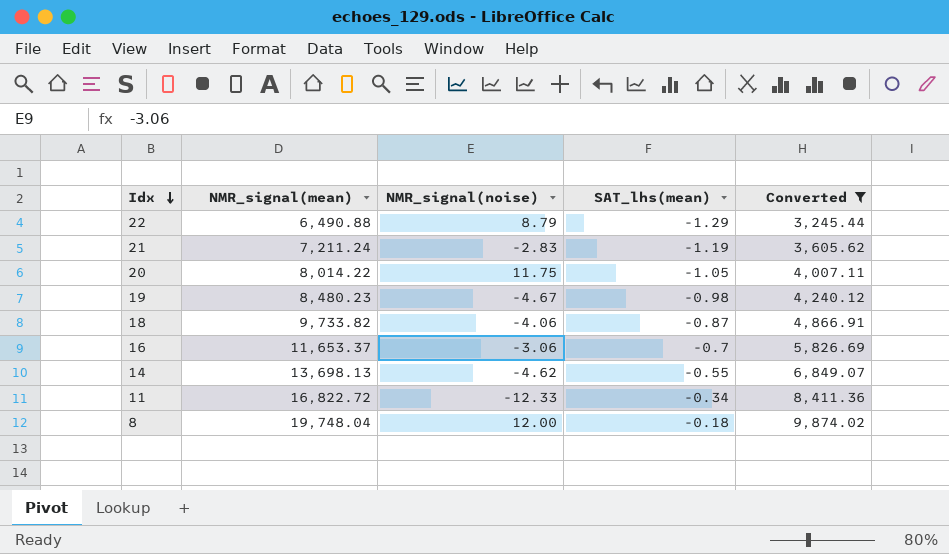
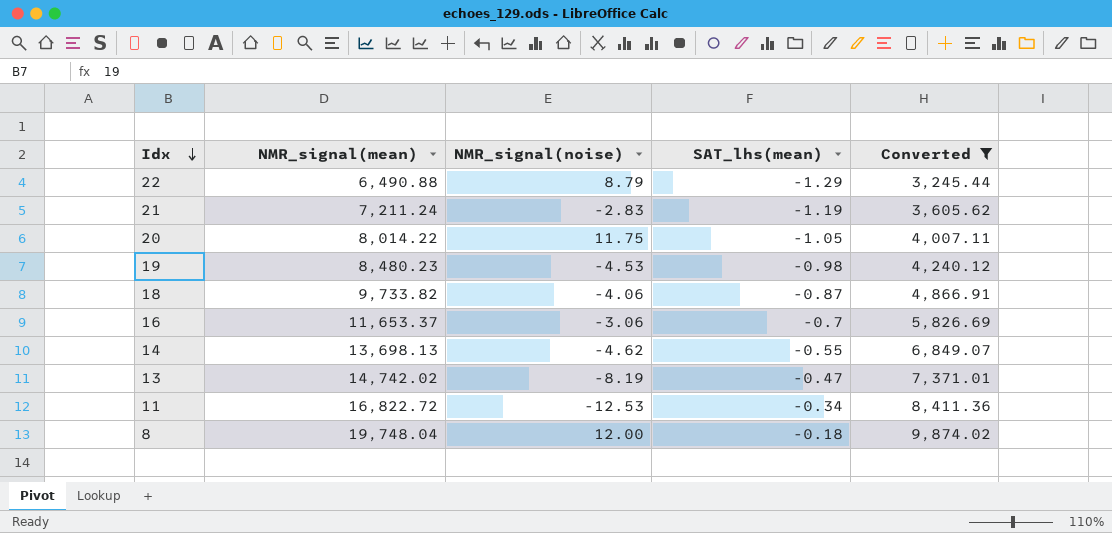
19 | NMR_signal(noise): -4.67 -> -4.53
row 13: none -> 14,742.02 | -8.19 | -0.47 | 7,371.01
11 | NMR_signal(noise): -12.33 -> -12.53

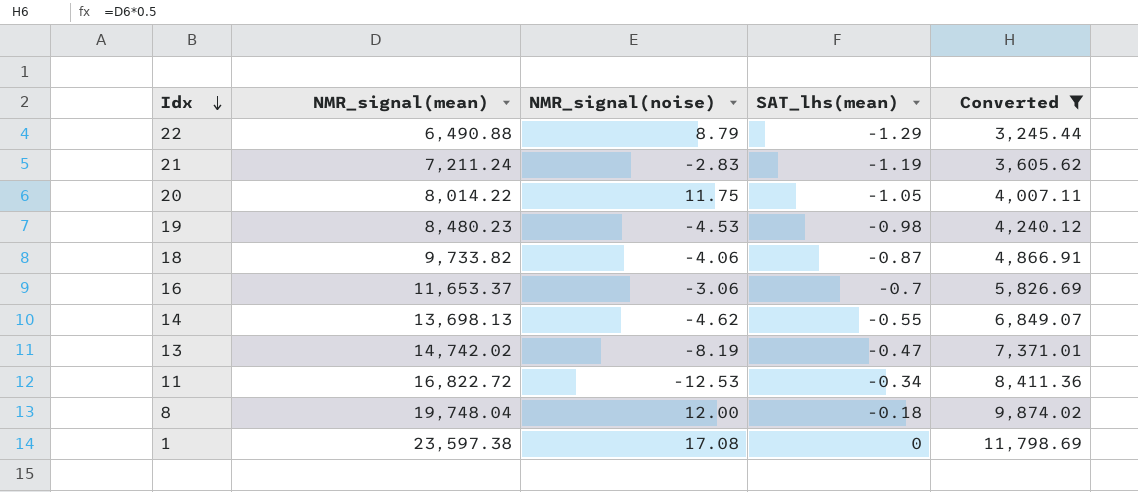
row 1: none -> 23,597.38 | 17.08 | 0 | 11,798.69

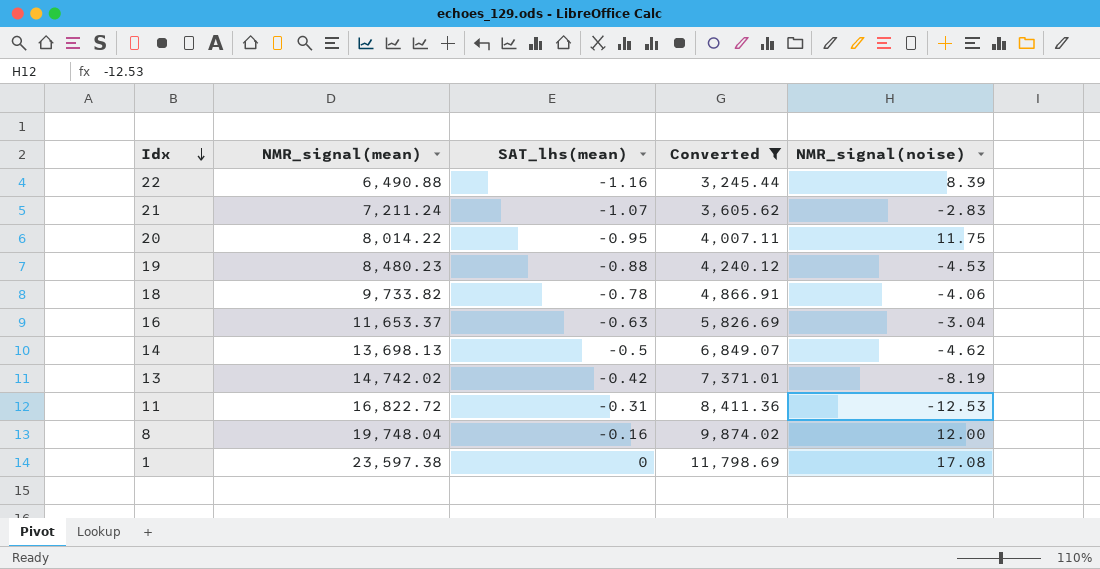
column NMR_signal(noise) | position: 3 -> 5
22 | SAT_lhs(mean): -1.29 -> -1.16
22 | NMR_signal(noise): 8.79 -> 8.39
21 | SAT_lhs(mean): -1.19 -> -1.07
20 | SAT_lhs(mean): -1.05 -> -0.95
19 | SAT_lhs(mean): -0.98 -> -0.88
18 | SAT_lhs(mean): -0.87 -> -0.78
16 | SAT_lhs(mean): -0.7 -> -0.63
16 | NMR_signal(noise): -3.06 -> -3.04
14 | SAT_lhs(mean): -0.55 -> -0.5
13 | SAT_lhs(mean): -0.47 -> -0.42
11 | SAT_lhs(mean): -0.34 -> -0.31
8 | SAT_lhs(mean): -0.18 -> -0.16

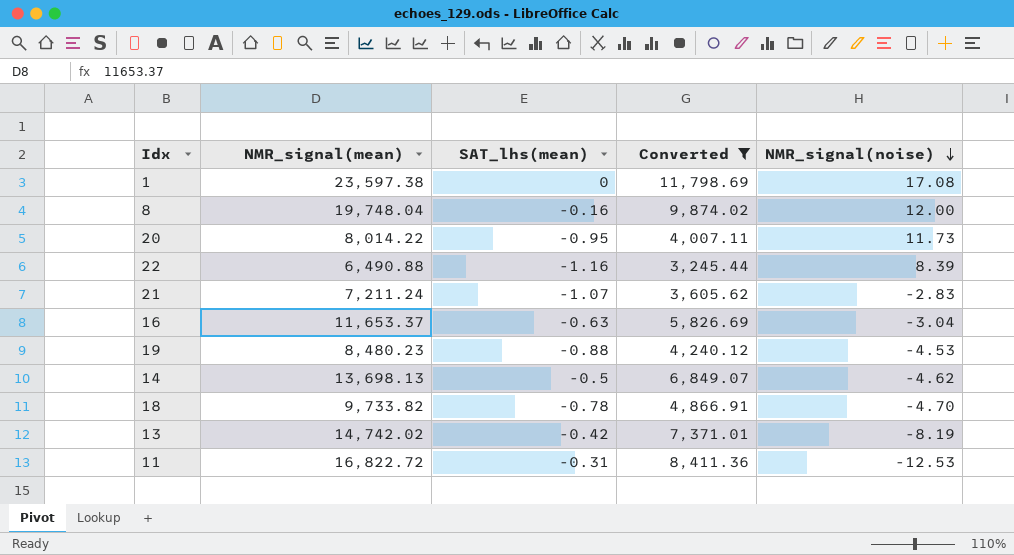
row order: Idx descending -> NMR_signal(noise) descending
20 | NMR_signal(noise): 11.75 -> 11.73
18 | NMR_signal(noise): -4.06 -> -4.70

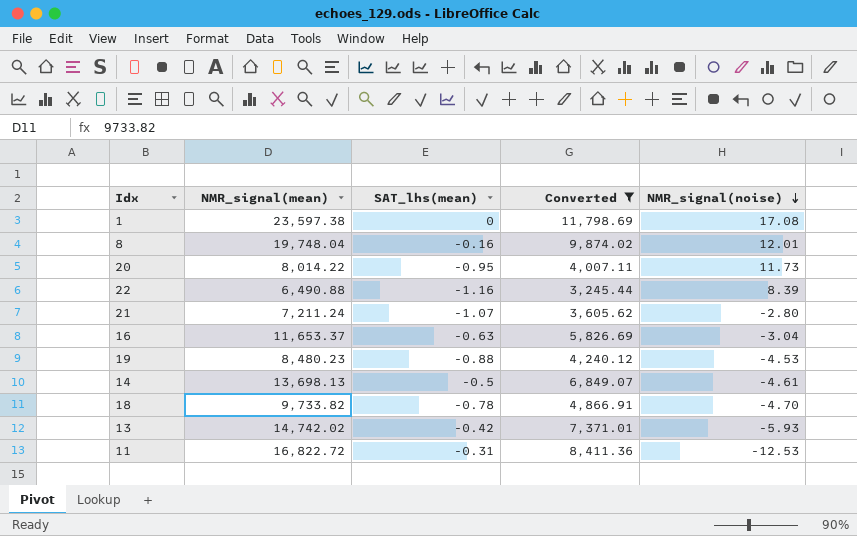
8 | NMR_signal(noise): 12.00 -> 12.01
21 | NMR_signal(noise): -2.83 -> -2.80
14 | NMR_signal(noise): -4.62 -> -4.61
13 | NMR_signal(noise): -8.19 -> -5.93

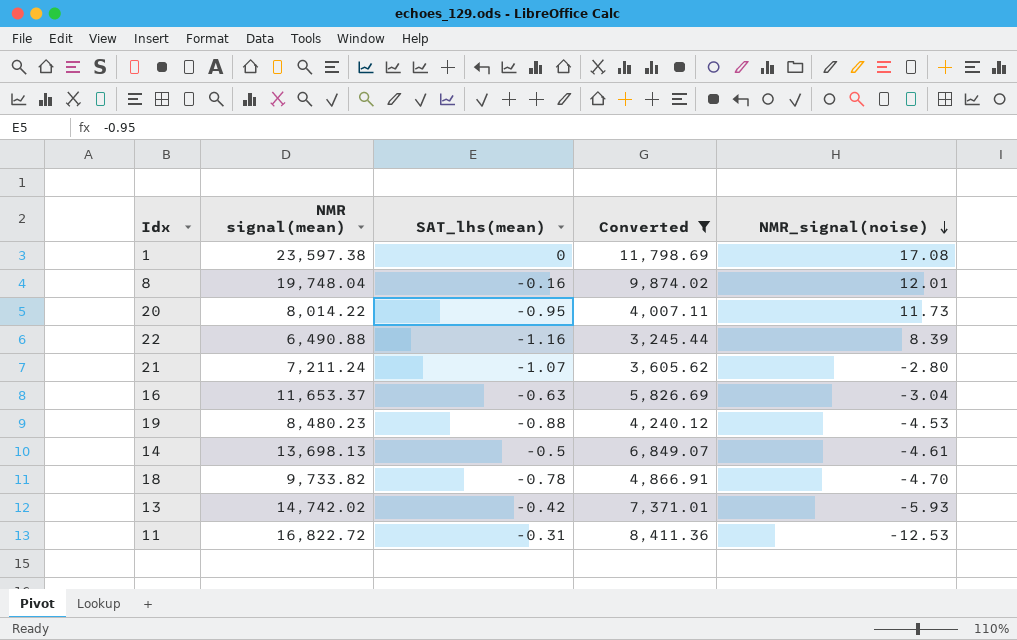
column name: NMR_signal(mean) -> NMR signal(mean)

